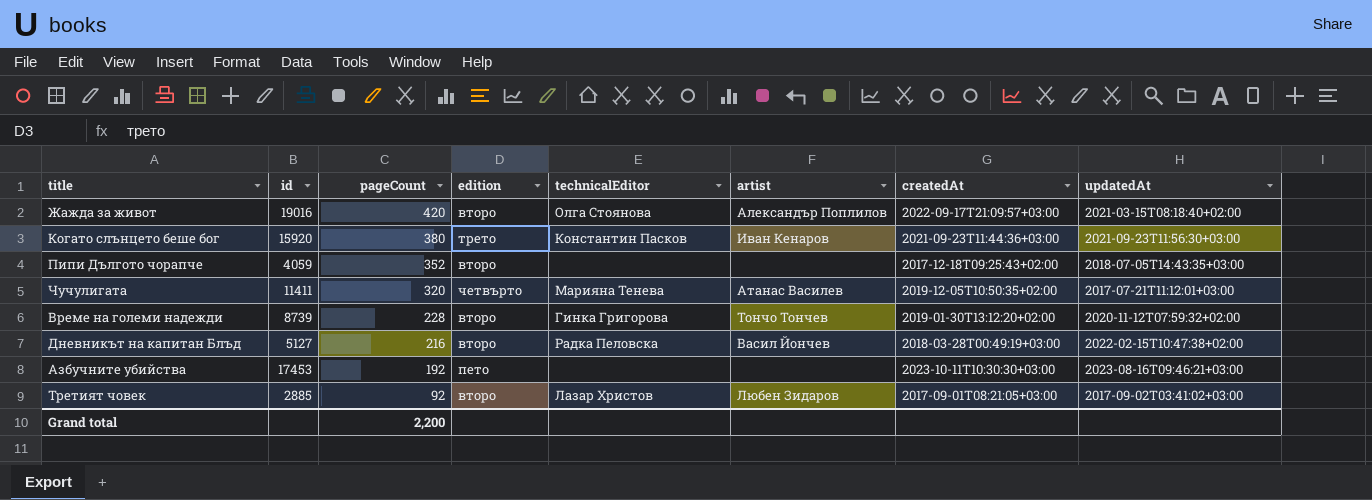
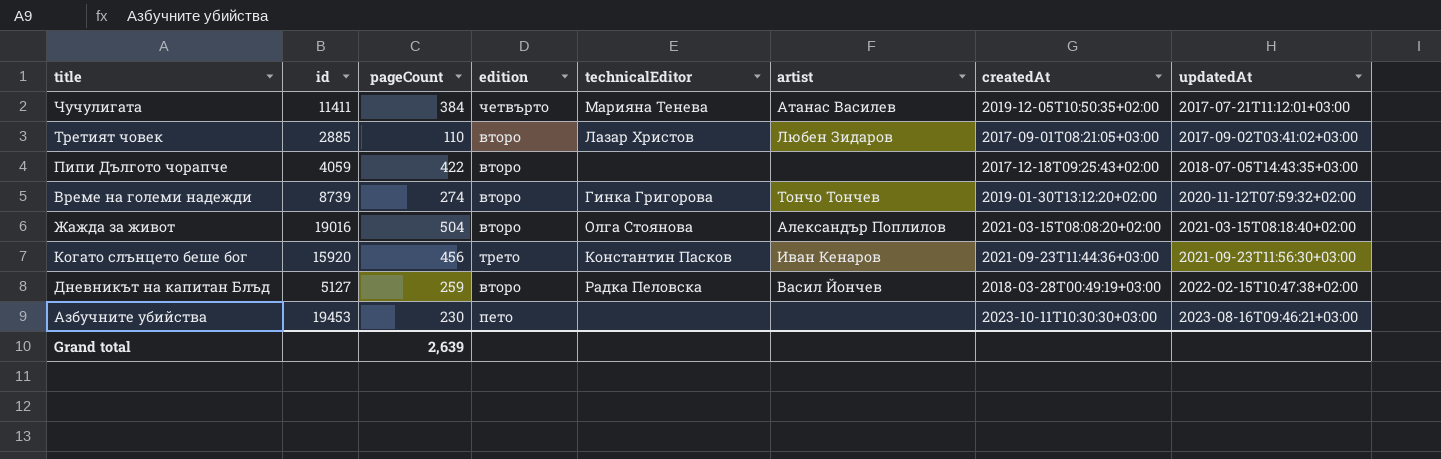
row order: pageCount descending -> updatedAt ascending
Чучулигата | pageCount: 320 -> 384
Третият човек | pageCount: 92 -> 110
Пипи Дългото чорапче | pageCount: 352 -> 422
Време на големи надежди | pageCount: 228 -> 274
Жажда за живот | pageCount: 420 -> 504
Жажда за живот | createdAt: 2022-09-17T21:09:57+03:00 -> 2021-03-15T08:08:20+02:00
Когато слънцето беше бог | pageCount: 380 -> 456
Дневникът на капитан Блъд | pageCount: 216 -> 259
Азбучните убийства | id: 17453 -> 19453
Азбучните убийства | pageCount: 192 -> 230
Grand total | pageCount: 2,200 -> 2,639

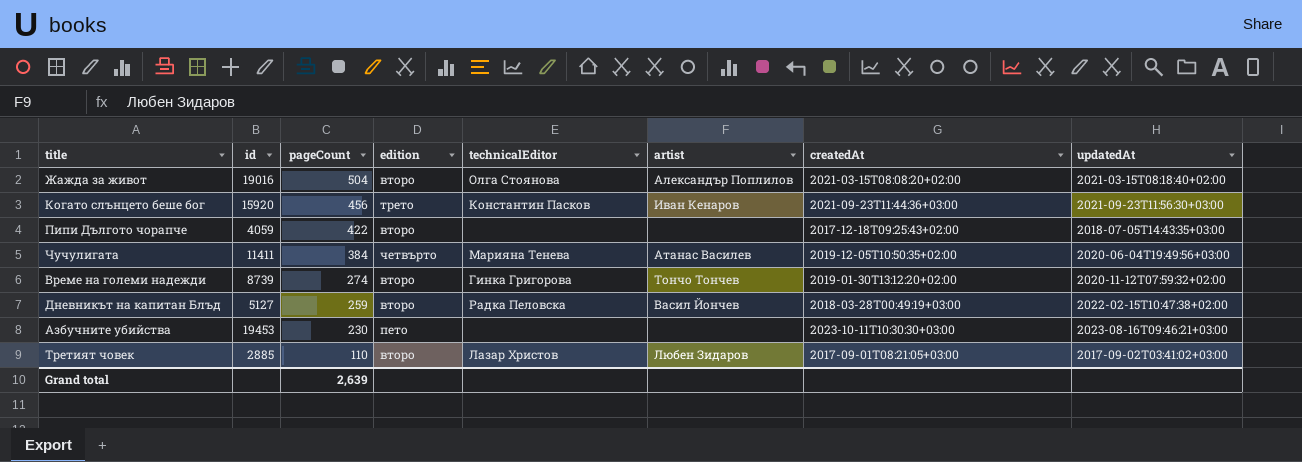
row order: updatedAt ascending -> pageCount descending
Чучулигата | updatedAt: 2017-07-21T11:12:01+03:00 -> 2020-06-04T19:49:56+03:00

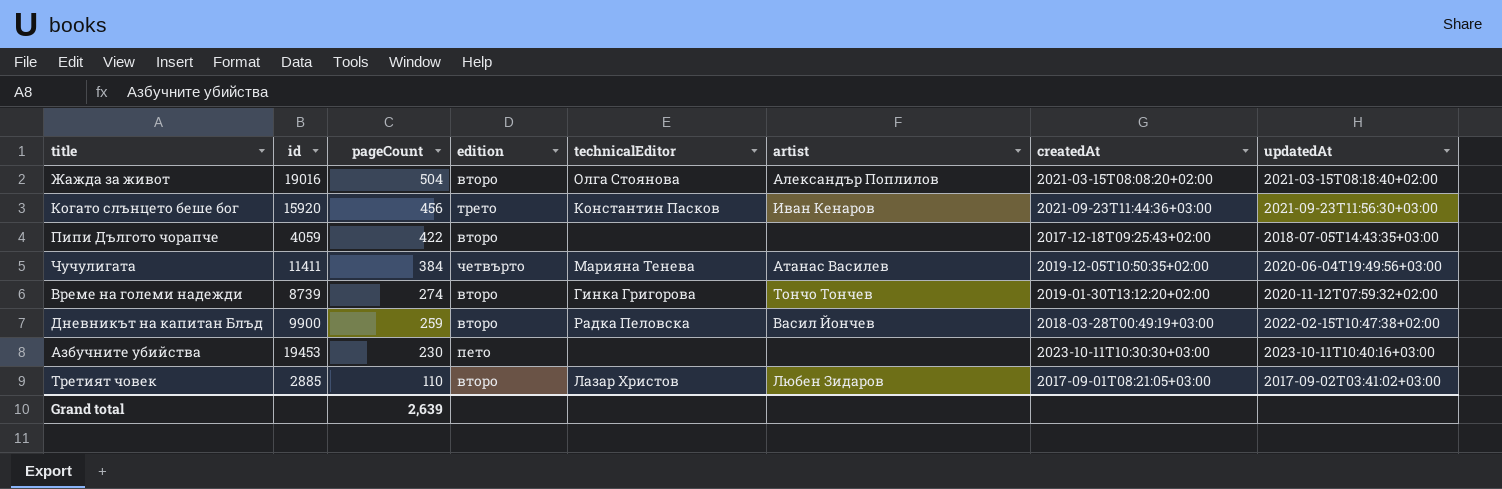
Дневникът на капитан Блъд | id: 5127 -> 9900
Азбучните убийства | updatedAt: 2023-08-16T09:46:21+03:00 -> 2023-10-11T10:40:16+03:00

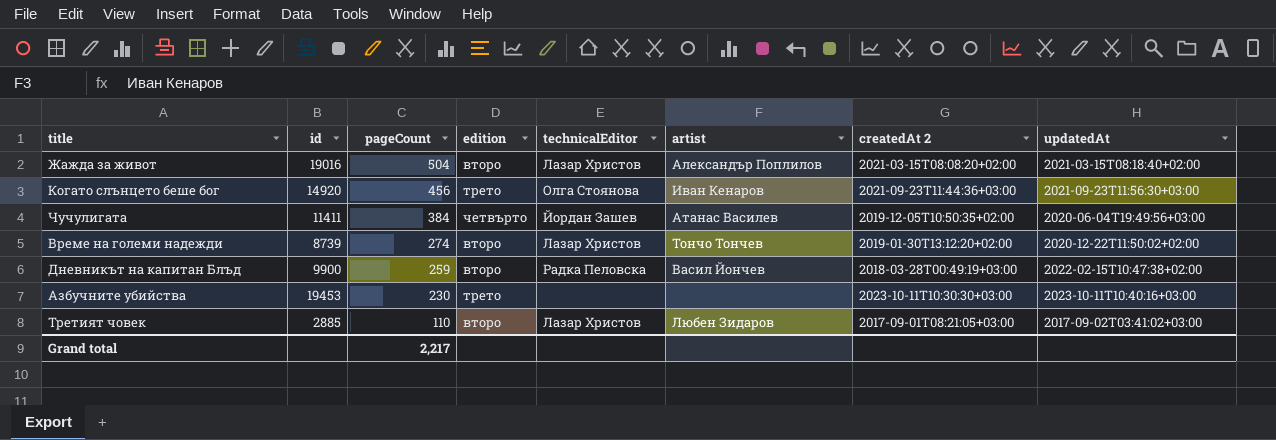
column name: createdAt -> createdAt 2
row Пипи Дългото чорапче: 4059 | 422 | второ | none | none | 2017-12-18T09:25:43+02:00 | 2018-07-05T14:43:35+03:00 -> none
Жажда за живот | technicalEditor: Олга Стоянова -> Лазар Христов
Когато слънцето беше бог | id: 15920 -> 14920
Когато слънцето беше бог | technicalEditor: Константин Пасков -> Олга Стоянова
Чучулигата | technicalEditor: Марияна Тенева -> Йордан Зашев
Време на големи надежди | technicalEditor: Гинка Григорова -> Лазар Христов
Време на големи надежди | updatedAt: 2020-11-12T07:59:32+02:00 -> 2020-12-22T11:50:02+02:00
Азбучните убийства | edition: пето -> трето
Grand total | pageCount: 2,639 -> 2,217

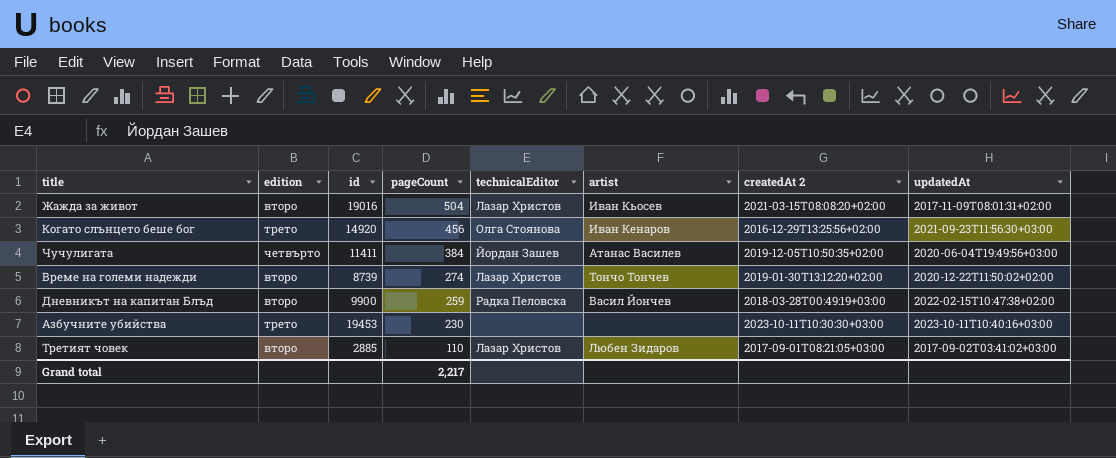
column edition | position: 4 -> 2
Жажда за живот | artist: Александър Поплилов -> Иван Кьосев
Жажда за живот | updatedAt: 2021-03-15T08:18:40+02:00 -> 2017-11-09T08:01:31+02:00
Когато слънцето беше бог | createdAt 2: 2021-09-23T11:44:36+03:00 -> 2016-12-29T13:25:56+02:00

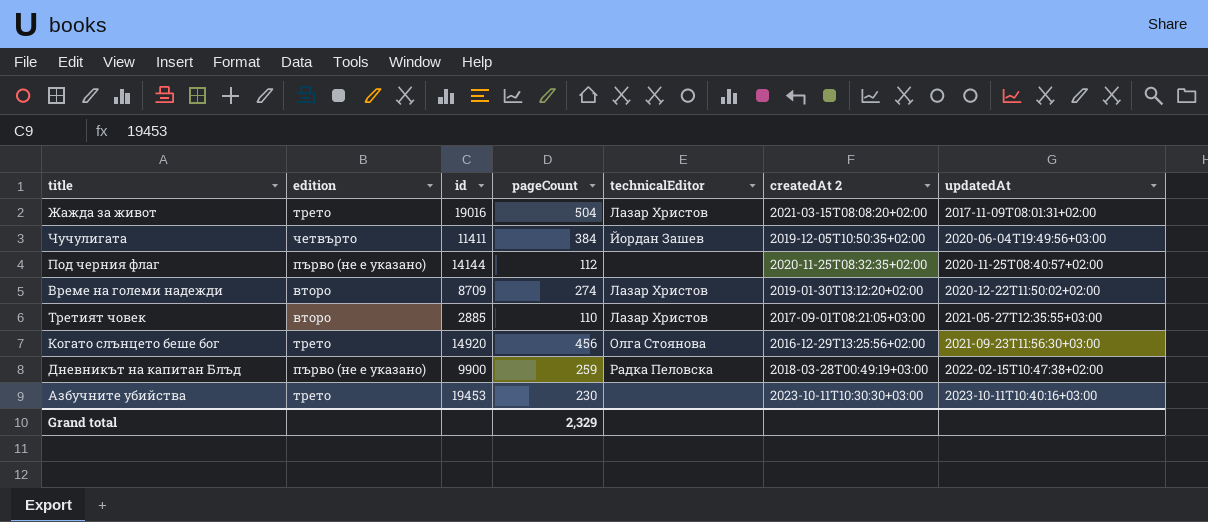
row order: pageCount descending -> updatedAt ascending
column artist | position: 6 -> none
Жажда за живот | edition: второ -> трето
row Под черния флаг: none -> първо (не е указано) | 14144 | 112 | none | 2020-11-25T08:32:35+02:00 | 2020-11-25T08:40:57+02:00
Време на големи надежди | id: 8739 -> 8709
Третият човек | updatedAt: 2017-09-02T03:41:02+03:00 -> 2021-05-27T12:35:55+03:00
Дневникът на капитан Блъд | edition: второ -> първо (не е указано)
Grand total | pageCount: 2,217 -> 2,329

